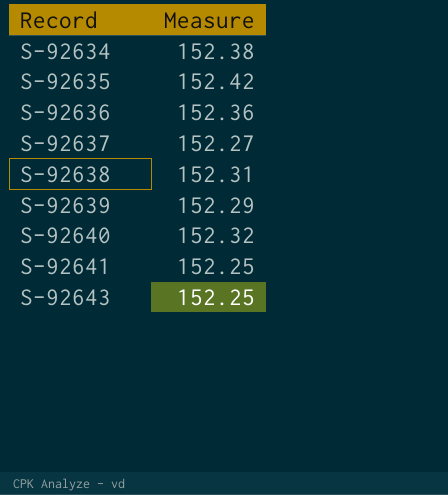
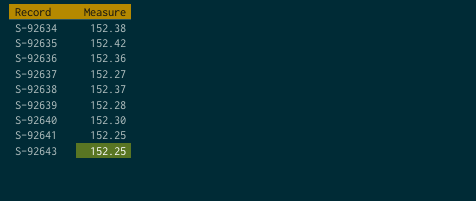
S-92638 | Measure: 152.31 -> 152.37
S-92639 | Measure: 152.29 -> 152.28
S-92640 | Measure: 152.32 -> 152.30

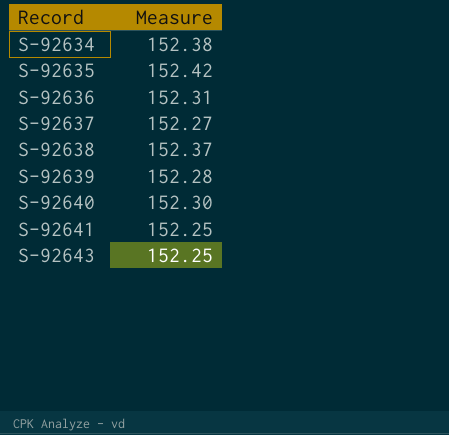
S-92636 | Measure: 152.36 -> 152.31

